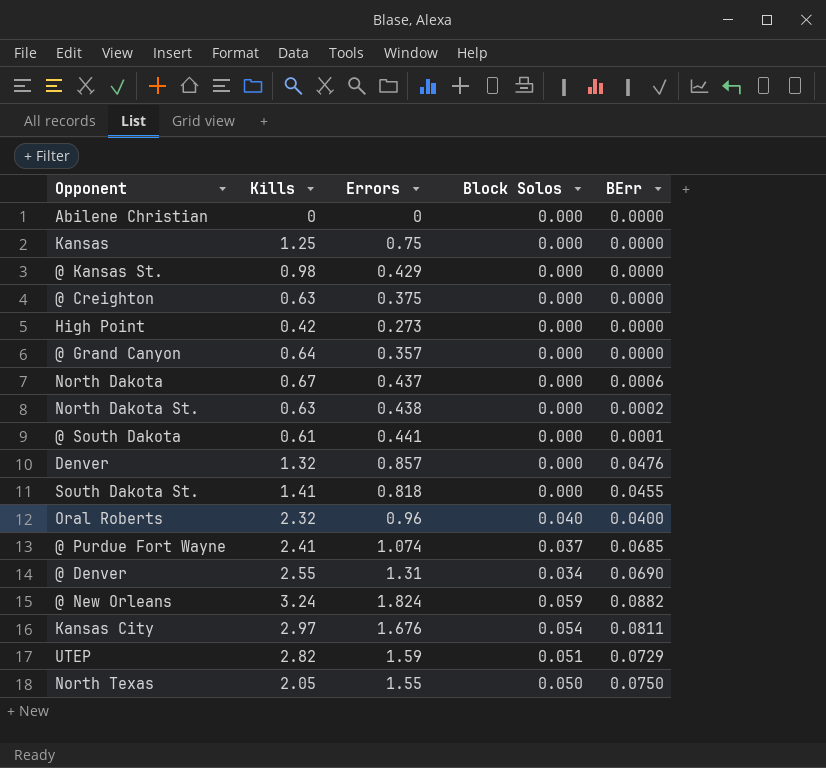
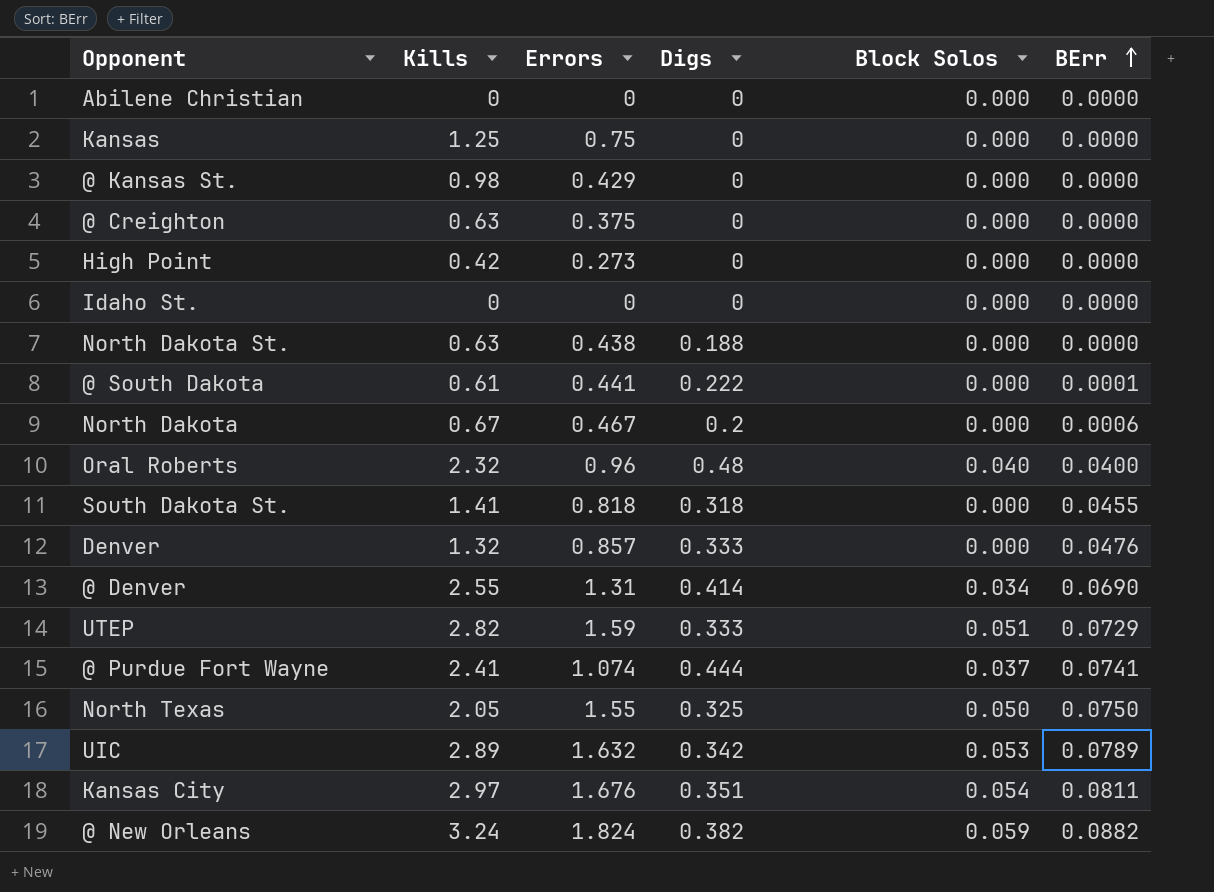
row order: none -> BErr ascending
column Digs | position: none -> 4
row @ Grand Canyon: 0.64 | 0.357 | 0.000 | 0.0000 -> none
row Idaho St.: none -> 0 | 0 | 0 | 0.000 | 0.0000
North Dakota St. | BErr: 0.0002 -> 0.0000
North Dakota | Errors: 0.437 -> 0.467
@ Purdue Fort Wayne | BErr: 0.0685 -> 0.0741
row UIC: none -> 2.89 | 1.632 | 0.342 | 0.053 | 0.0789

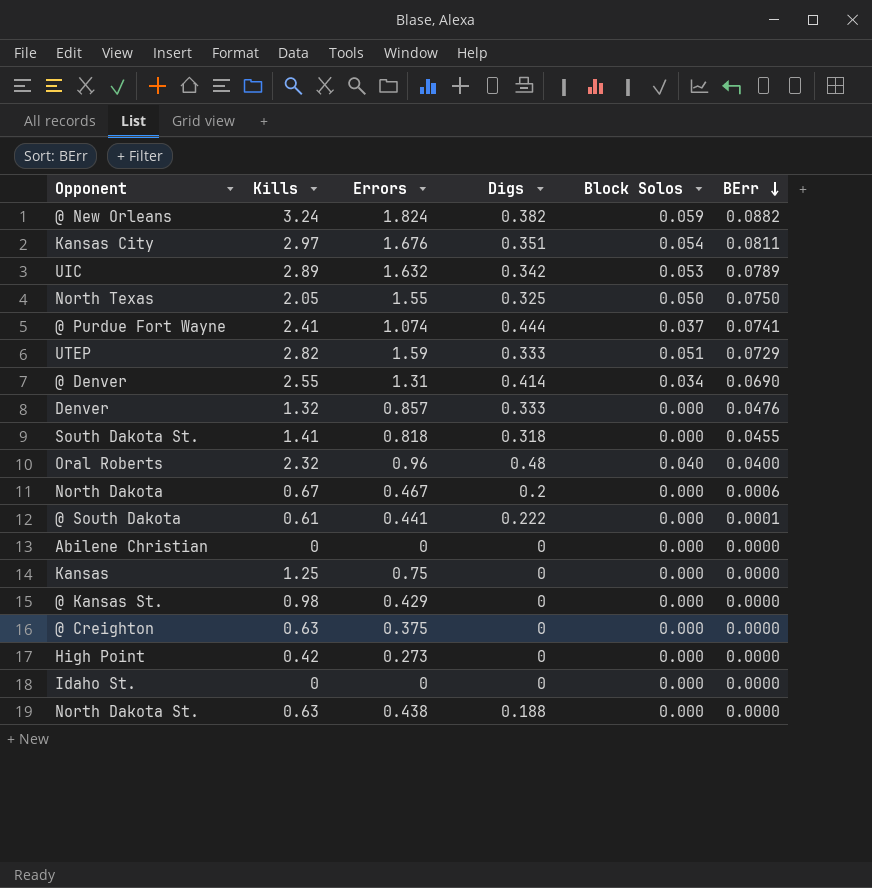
row order: BErr ascending -> BErr descending

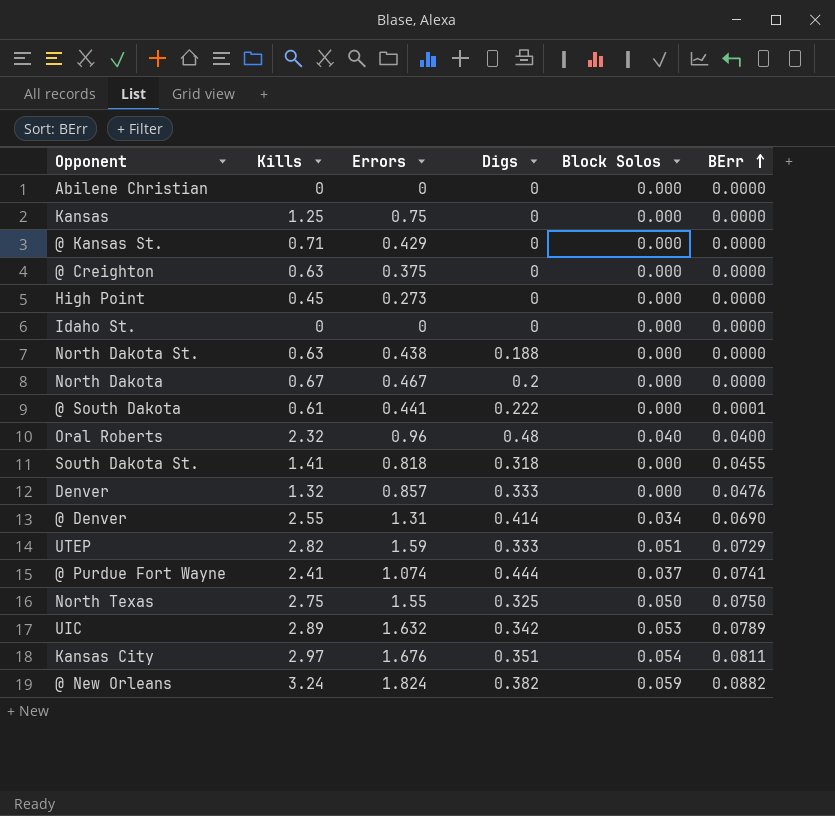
row order: BErr descending -> BErr ascending
@ Kansas St. | Kills: 0.98 -> 0.71
High Point | Kills: 0.42 -> 0.45
North Dakota | BErr: 0.0006 -> 0.0000
North Texas | Kills: 2.05 -> 2.75

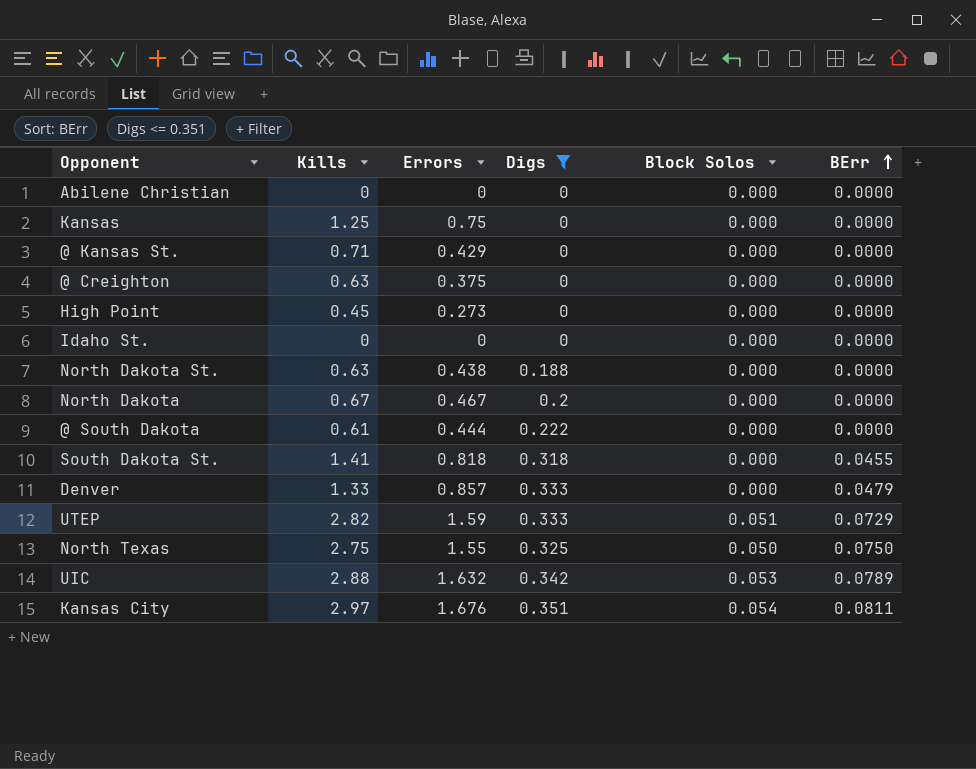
filter: none -> Digs <= 0.351
@ South Dakota | Errors: 0.441 -> 0.444
@ South Dakota | BErr: 0.0001 -> 0.0000
Denver | Kills: 1.32 -> 1.33
Denver | BErr: 0.0476 -> 0.0479
UIC | Kills: 2.89 -> 2.88

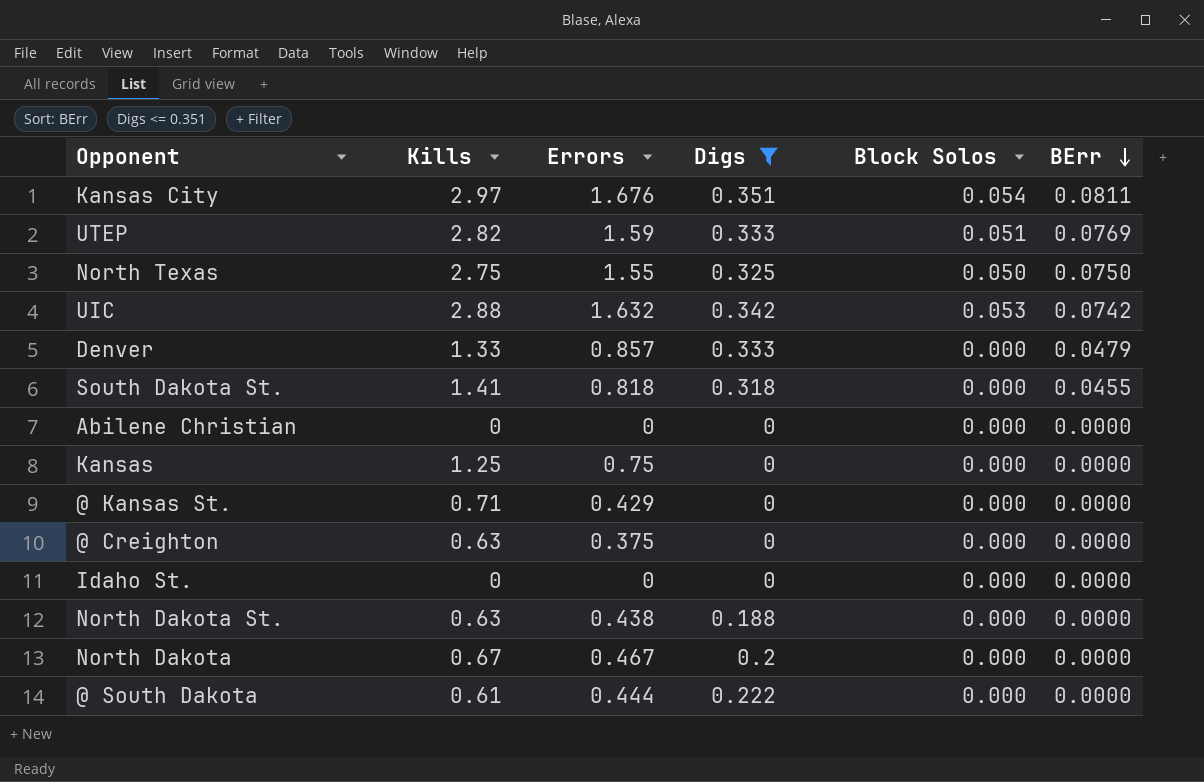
row order: BErr ascending -> BErr descending
row High Point: 0.45 | 0.273 | 0 | 0.000 | 0.0000 -> none
UTEP | BErr: 0.0729 -> 0.0769
UIC | BErr: 0.0789 -> 0.0742

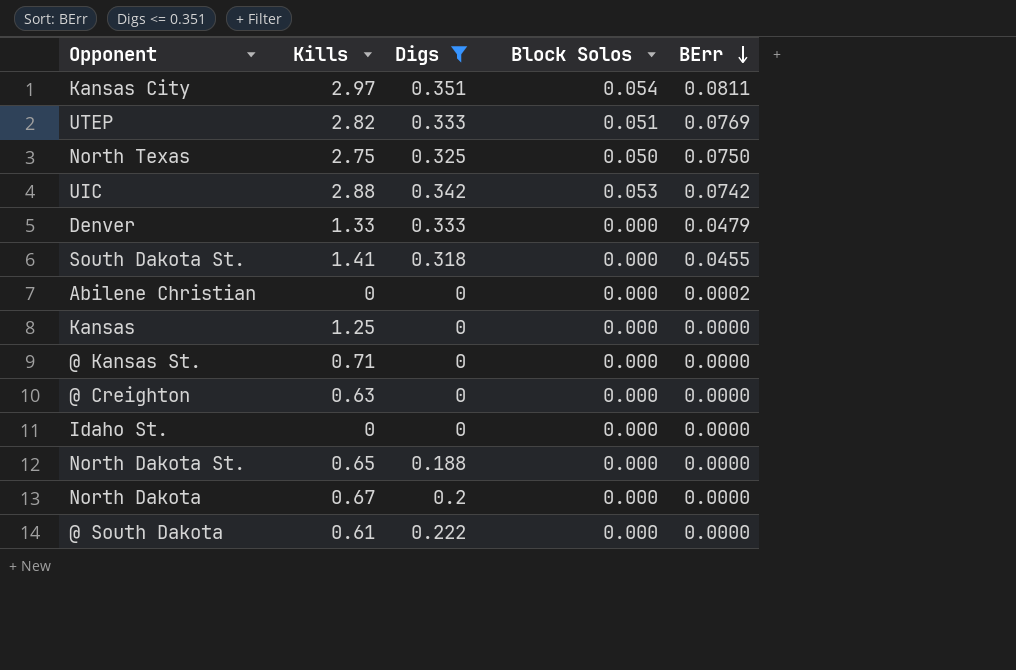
column Errors | position: 3 -> none
Abilene Christian | BErr: 0.0000 -> 0.0002
North Dakota St. | Kills: 0.63 -> 0.65

